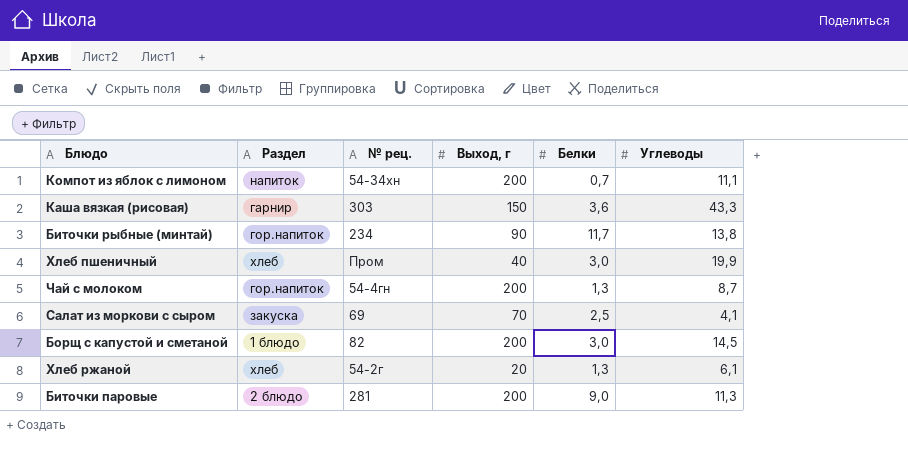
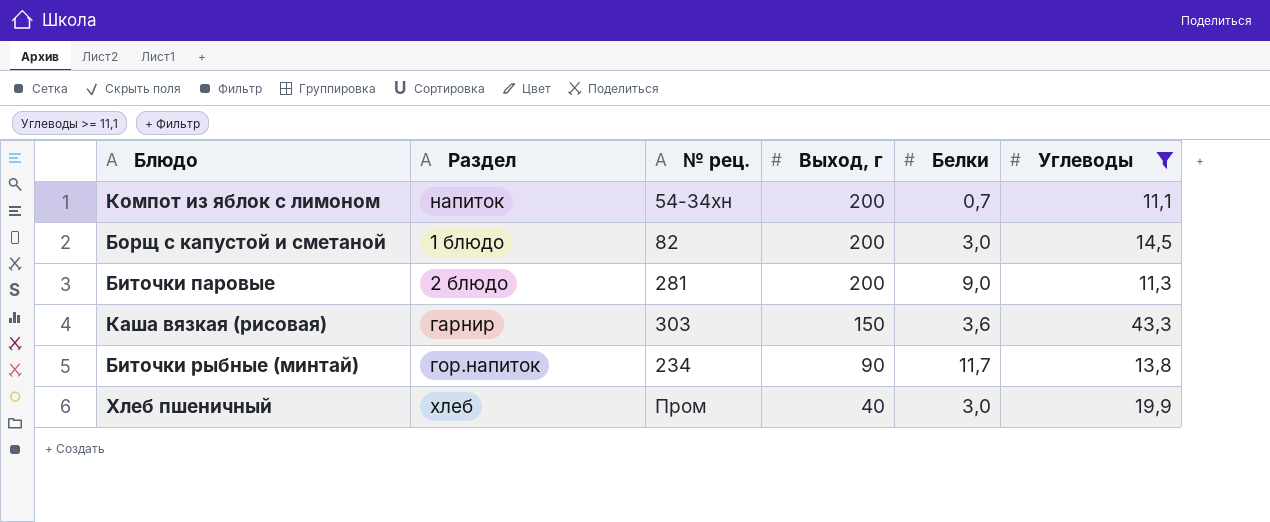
filter: none -> Углеводы >= 11,1
row order: none -> Выход, г descending

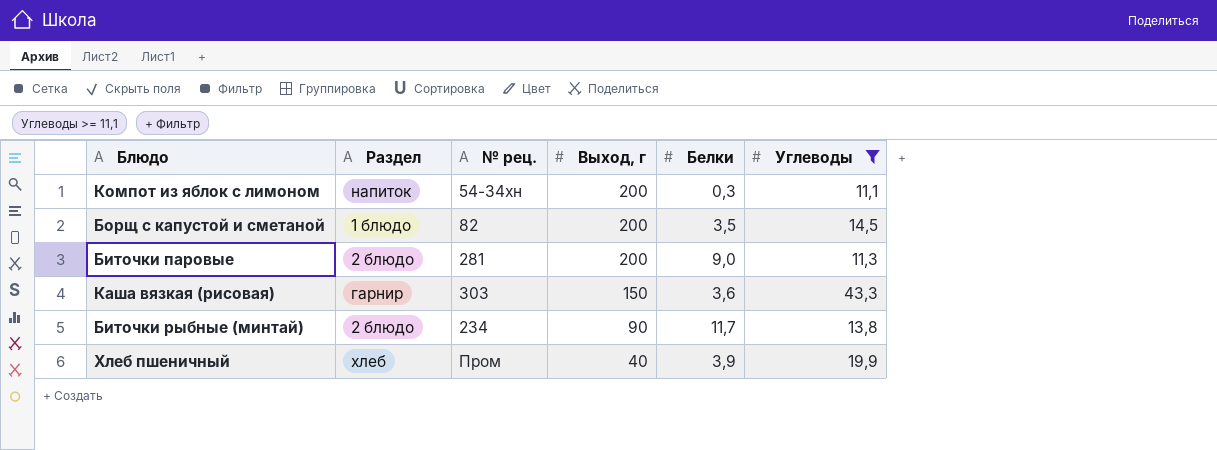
Компот из яблок с лимоном | Белки: 0,7 -> 0,3
Борщ с капустой и сметаной | Белки: 3,0 -> 3,5
Биточки рыбные (минтай) | Раздел: гор.напиток -> 2 блюдо
Хлеб пшеничный | Белки: 3,0 -> 3,9

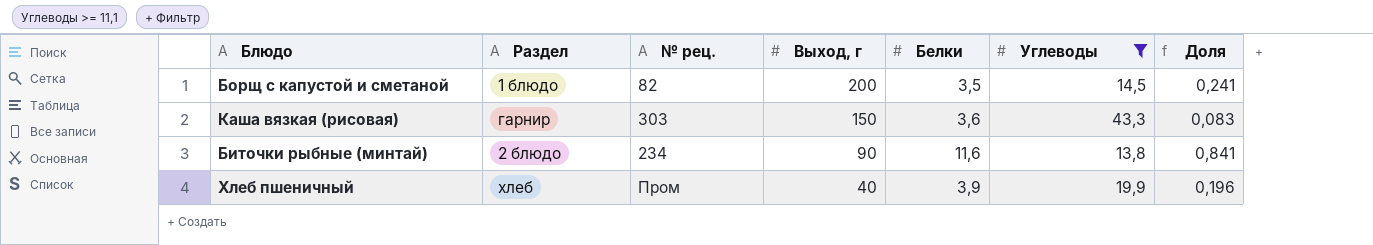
column Доля | formula: none -> [Белки] / [Углеводы]
row Компот из яблок с лимоном: напиток | 54-34хн | 200 | 0,3 | 11,1 -> none
row Биточки паровые: 2 блюдо | 281 | 200 | 9,0 | 11,3 -> none
Биточки рыбные (минтай) | Белки: 11,7 -> 11,6

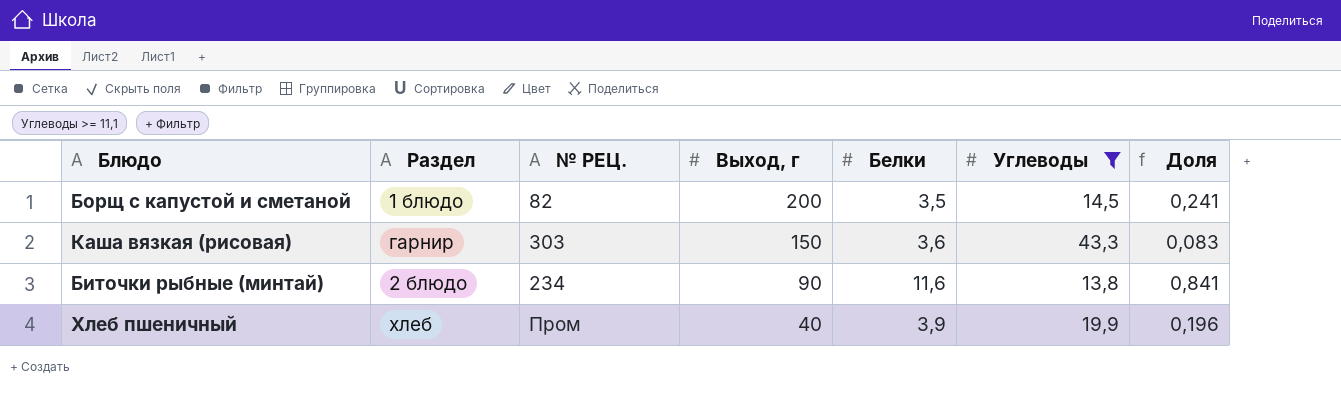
column name: № рец. -> № РЕЦ.

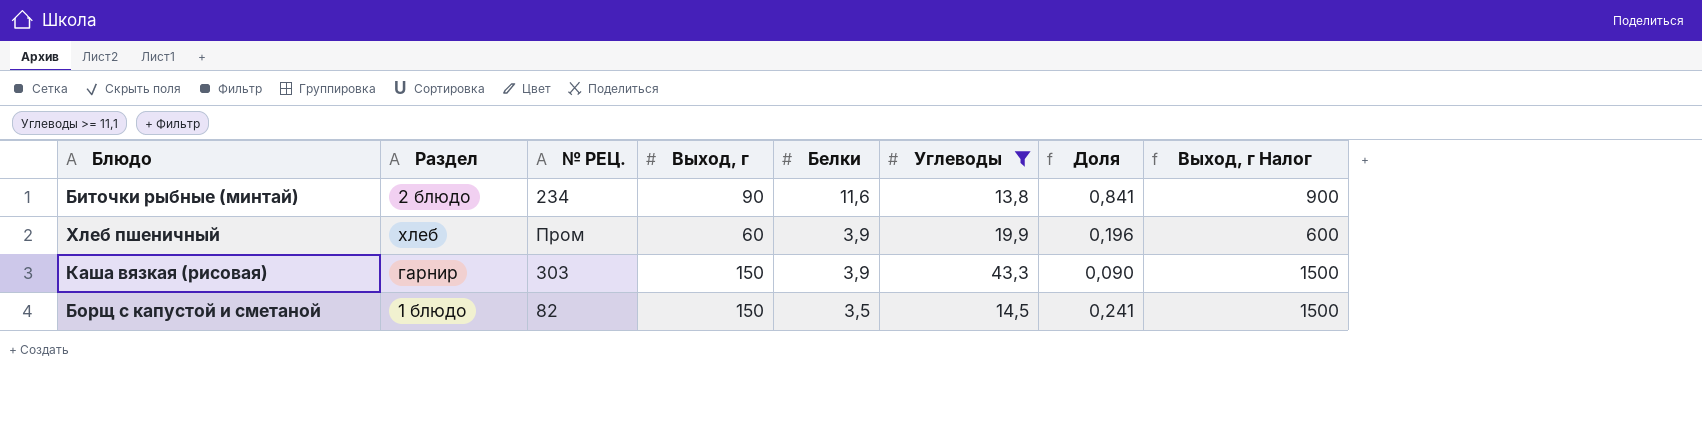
row order: Выход, г descending -> Белки descending
column Выход, г Налог | formula: none -> [Выход, г] * 10
Хлеб пшеничный | Выход, г: 40 -> 60
Каша вязкая (рисовая) | Белки: 3,6 -> 3,9
Каша вязкая (рисовая) | Доля: 0,083 -> 0,090
Борщ с капустой и сметаной | Выход, г: 200 -> 150

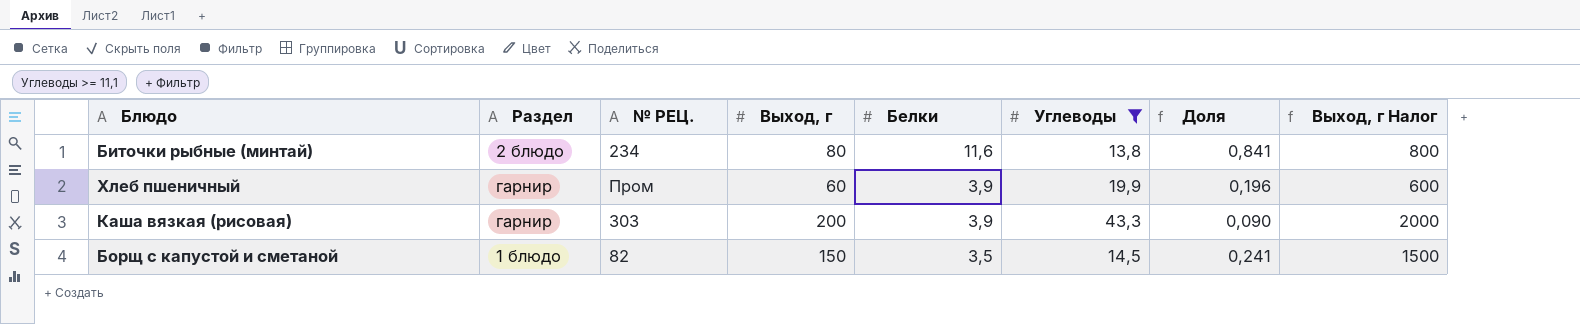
Биточки рыбные (минтай) | Выход, г: 90 -> 80
Биточки рыбные (минтай) | Выход, г Налог: 900 -> 800
Хлеб пшеничный | Раздел: хлеб -> гарнир
Каша вязкая (рисовая) | Выход, г: 150 -> 200
Каша вязкая (рисовая) | Выход, г Налог: 1500 -> 2000

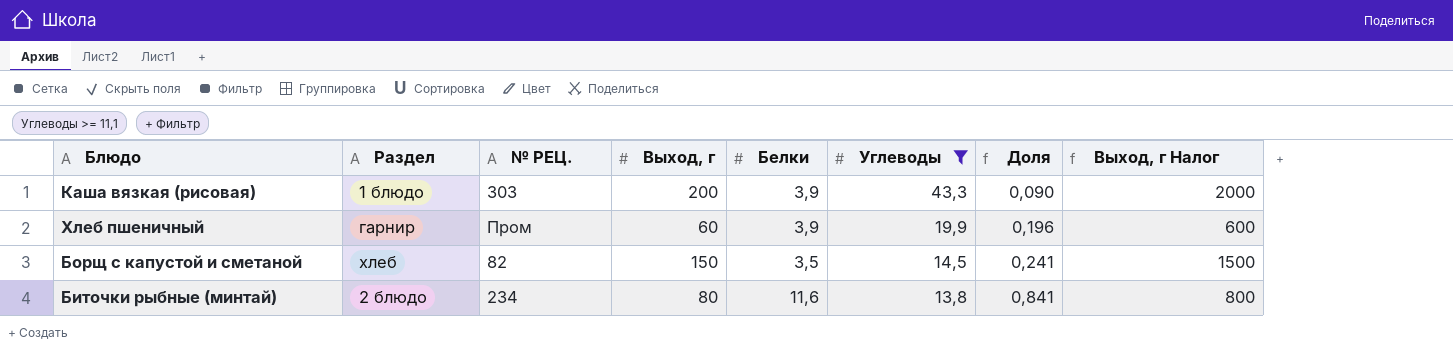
row order: Белки descending -> Углеводы descending
Каша вязкая (рисовая) | Раздел: гарнир -> 1 блюдо
Борщ с капустой и сметаной | Раздел: 1 блюдо -> хлеб

